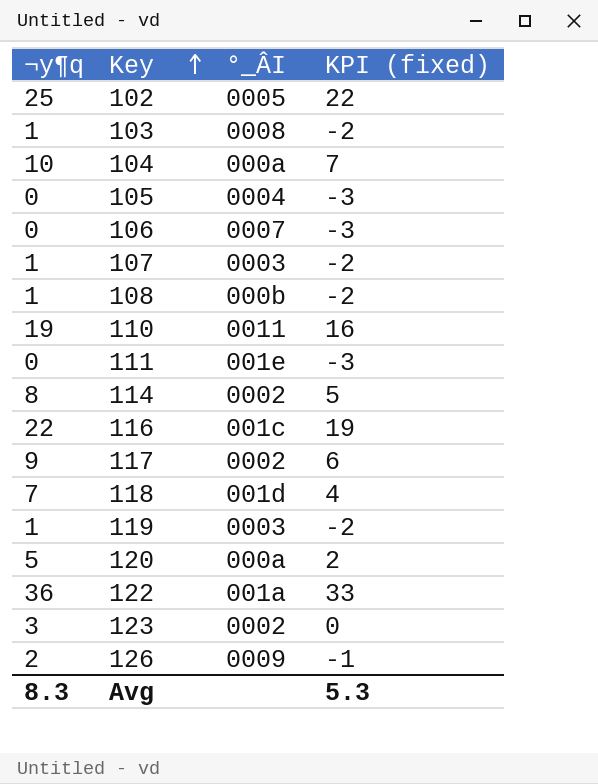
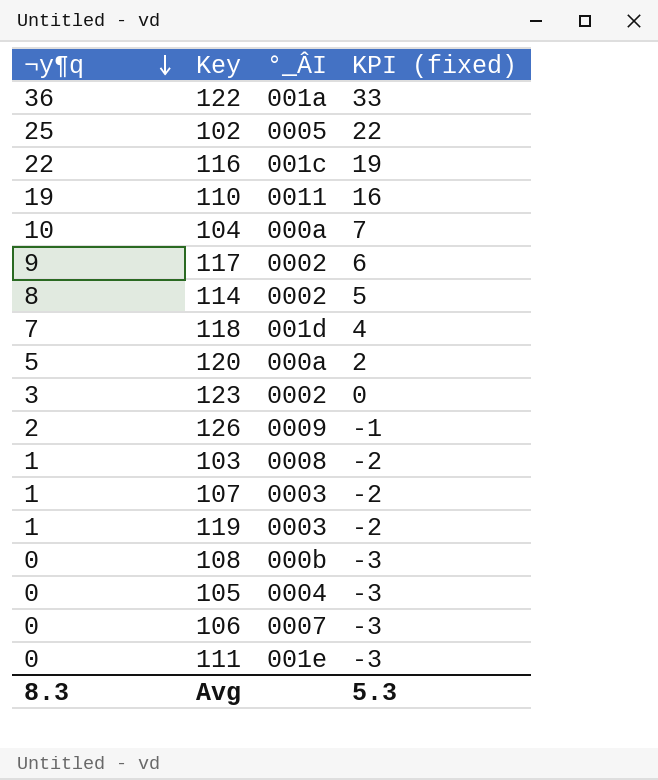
row order: Key ascending -> ¬y¶q descending
108 | ¬y¶q: 1 -> 0
108 | KPI (fixed): -2 -> -3

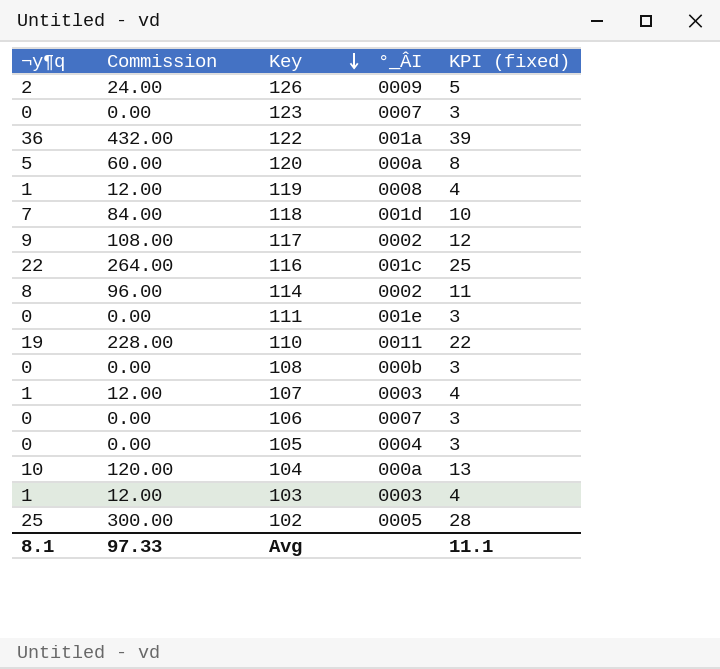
row order: ¬y¶q descending -> Key descending
column Commission | formula: none -> [¬y¶q] * 12
column KPI (fixed) | formula: [¬y¶q] - 3 -> [¬y¶q] + 3
123 | ¬y¶q: 3 -> 0
123 | °_ÂI: 0002 -> 0007
119 | °_ÂI: 0003 -> 0008
103 | °_ÂI: 0008 -> 0003
Avg | ¬y¶q: 8.3 -> 8.1
Avg | KPI (fixed): 5.3 -> 11.1

